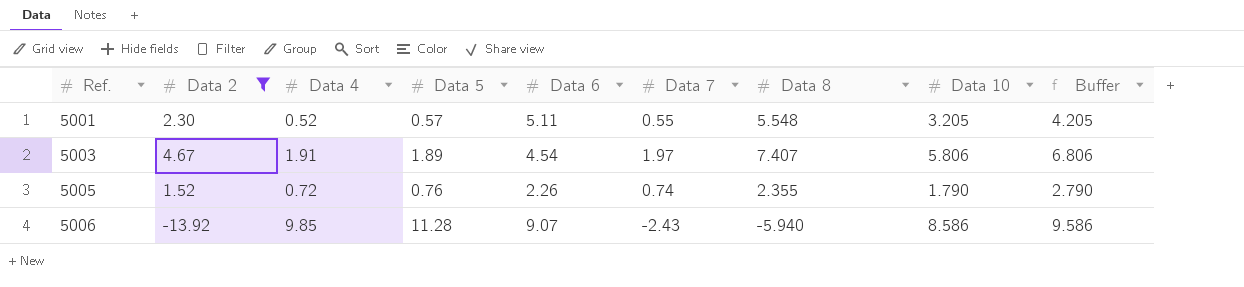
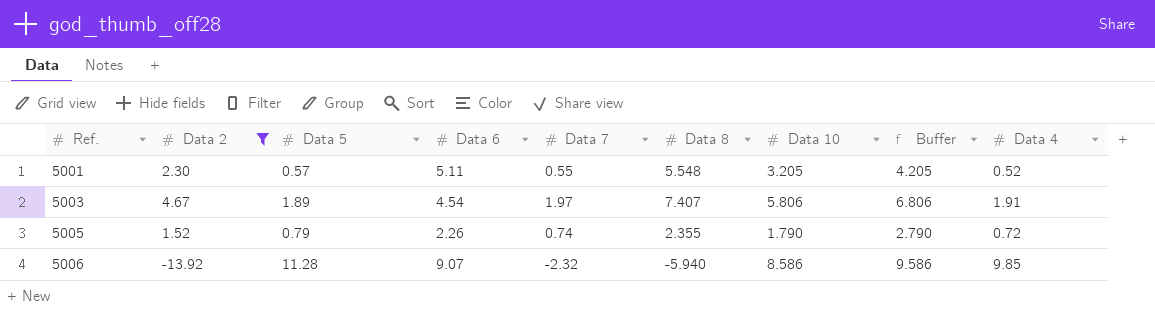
column Data 4 | position: 3 -> 9
5005 | Data 5: 0.76 -> 0.79
5006 | Data 7: -2.43 -> -2.32

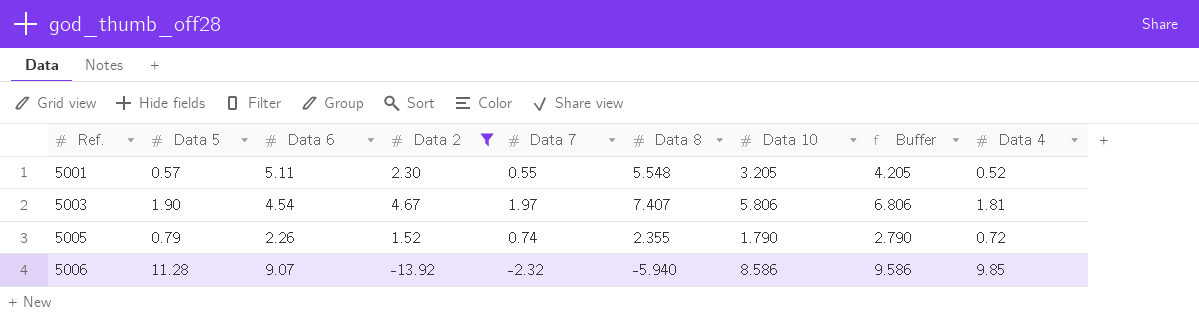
column Data 2 | position: 2 -> 4
5003 | Data 5: 1.89 -> 1.90
5003 | Data 4: 1.91 -> 1.81

